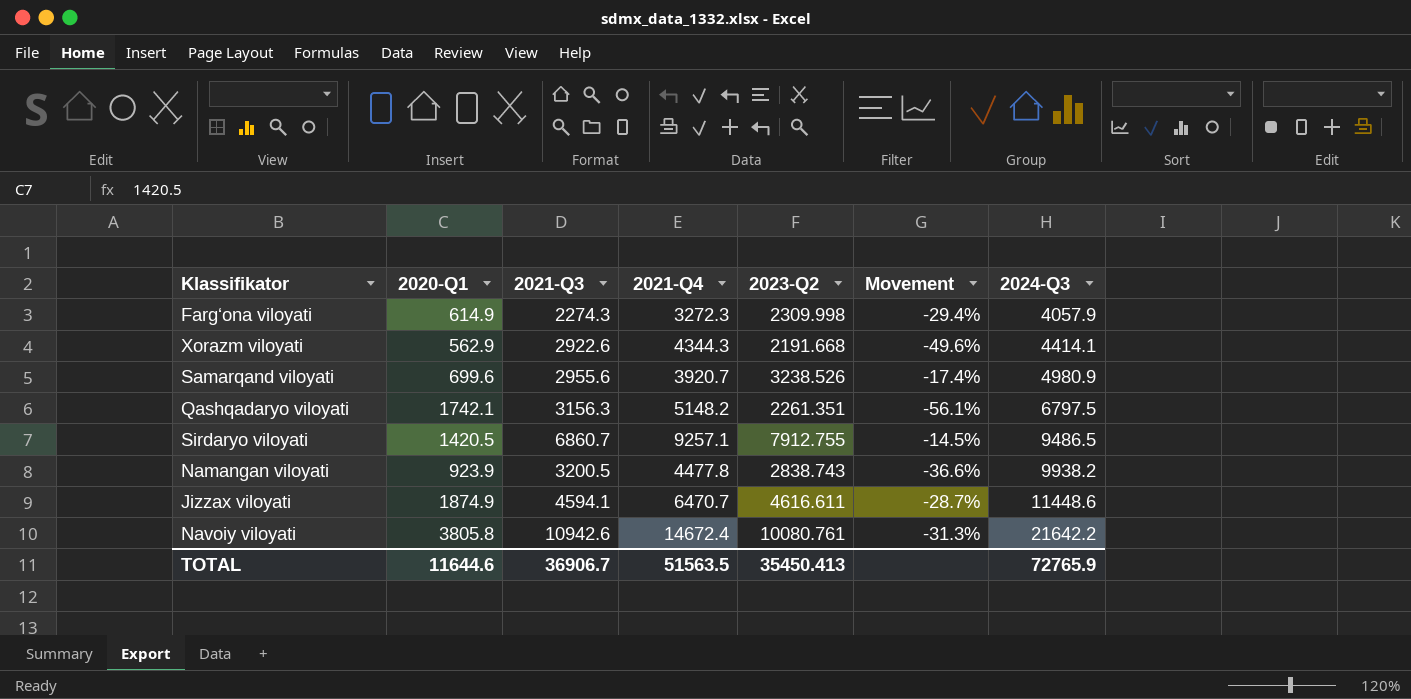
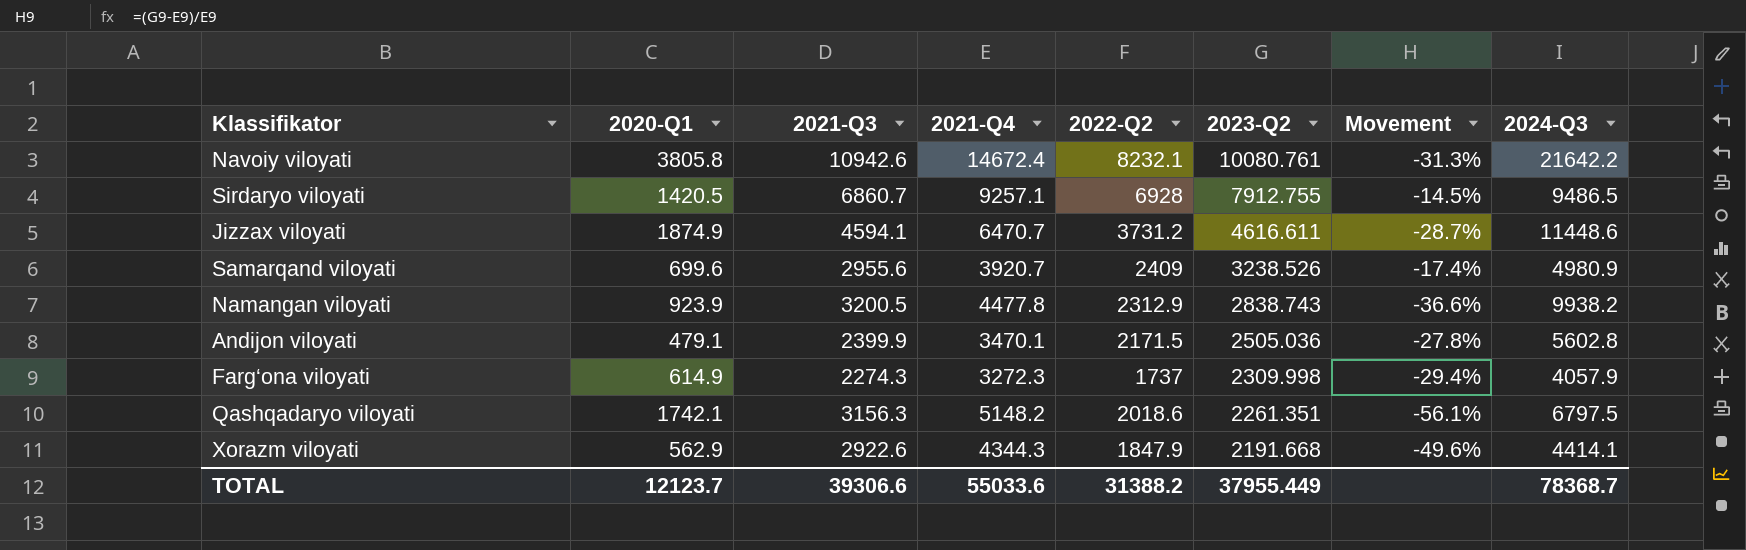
row order: 2024-Q3 ascending -> 2023-Q2 descending
column 2022-Q2 | position: none -> 5
row Andijon viloyati: none -> 479.1 | 2399.9 | 3470.1 | 2171.5 | 2505.036 | -27.8% | 5602.8
TOTAL | 2020-Q1: 11644.6 -> 12123.7
TOTAL | 2021-Q3: 36906.7 -> 39306.6
TOTAL | 2021-Q4: 51563.5 -> 55033.6
TOTAL | 2023-Q2: 35450.413 -> 37955.449
TOTAL | 2024-Q3: 72765.9 -> 78368.7

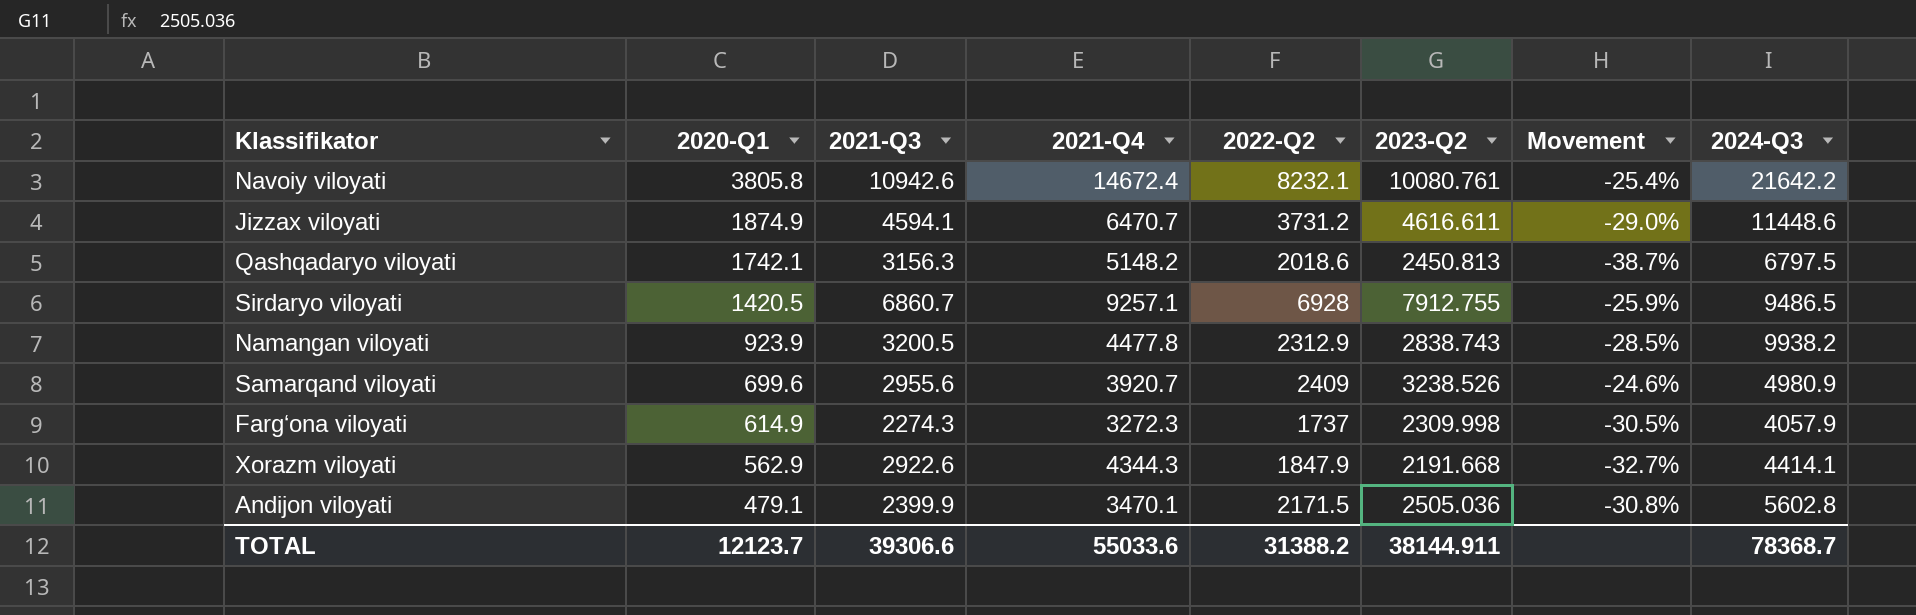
row order: 2023-Q2 descending -> 2020-Q1 descending
column Movement | formula: ([2023-Q2] - [2021-Q4]) / [2021-Q4] -> ([2021-Q3] - [2021-Q4]) / [2021-Q4]
Qashqadaryo viloyati | 2023-Q2: 2261.351 -> 2450.813
TOTAL | 2023-Q2: 37955.449 -> 38144.911

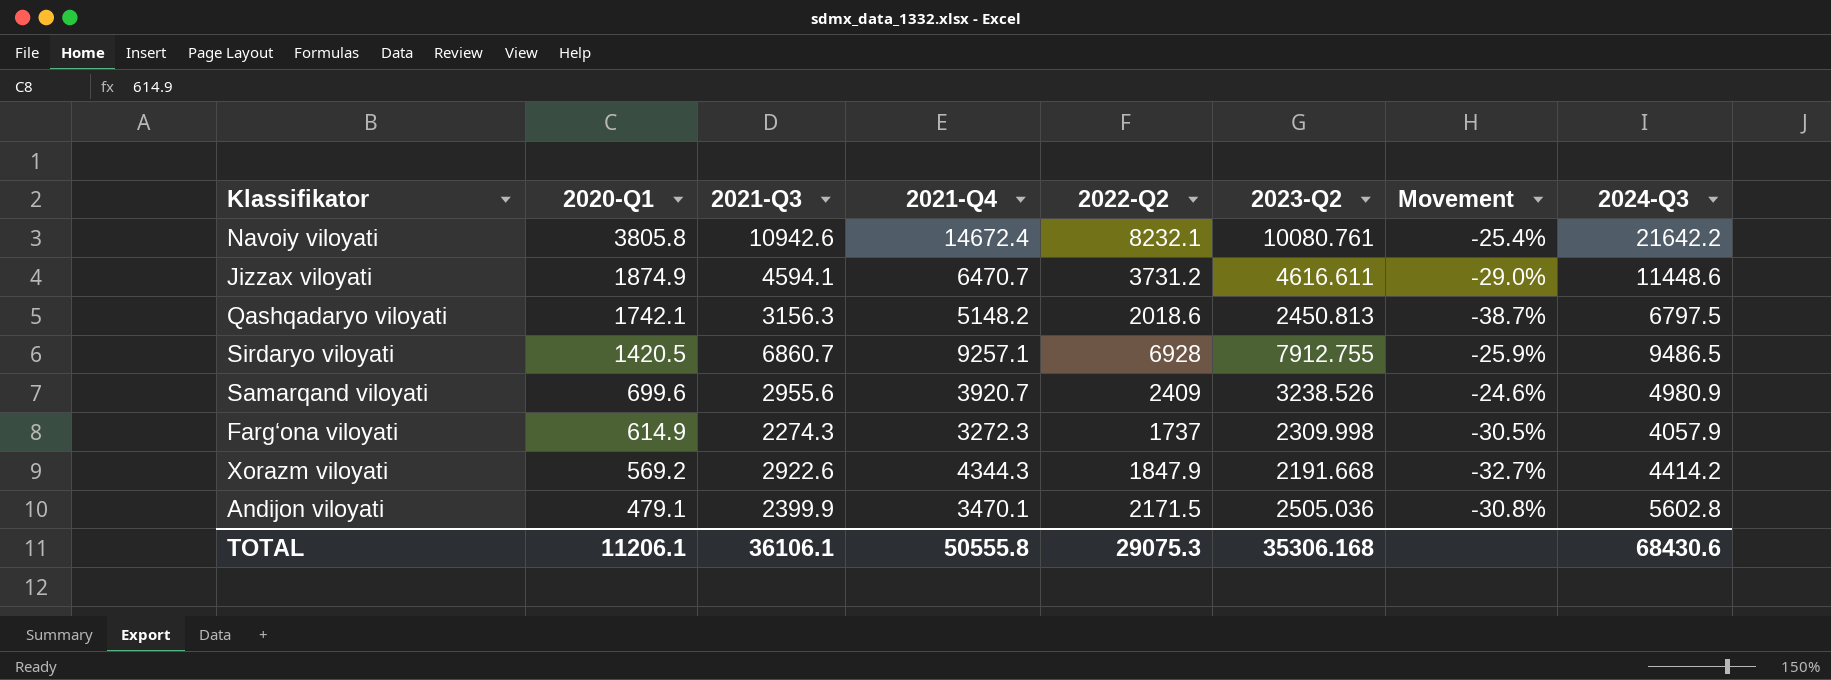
row Namangan viloyati: 923.9 | 3200.5 | 4477.8 | 2312.9 | 2838.743 | -28.5% | 9938.2 -> none
Xorazm viloyati | 2020-Q1: 562.9 -> 569.2
Xorazm viloyati | 2024-Q3: 4414.1 -> 4414.2
TOTAL | 2020-Q1: 12123.7 -> 11206.1
TOTAL | 2021-Q3: 39306.6 -> 36106.1
TOTAL | 2021-Q4: 55033.6 -> 50555.8
TOTAL | 2022-Q2: 31388.2 -> 29075.3
TOTAL | 2023-Q2: 38144.911 -> 35306.168
TOTAL | 2024-Q3: 78368.7 -> 68430.6

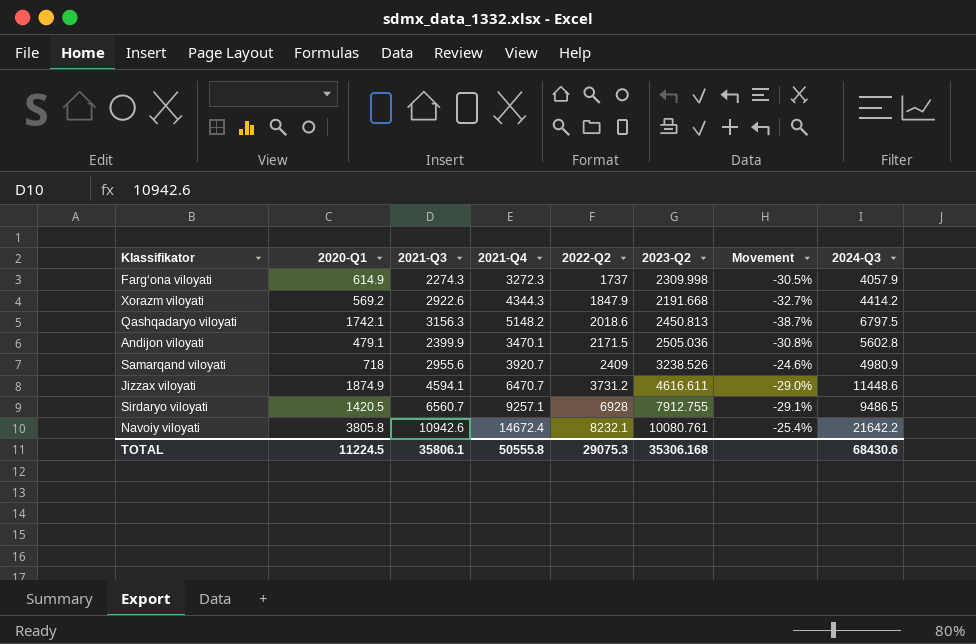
row order: 2020-Q1 descending -> 2022-Q2 ascending
Samarqand viloyati | 2020-Q1: 699.6 -> 718
Sirdaryo viloyati | 2021-Q3: 6860.7 -> 6560.7
Sirdaryo viloyati | Movement: -25.9% -> -29.1%
TOTAL | 2020-Q1: 11206.1 -> 11224.5
TOTAL | 2021-Q3: 36106.1 -> 35806.1

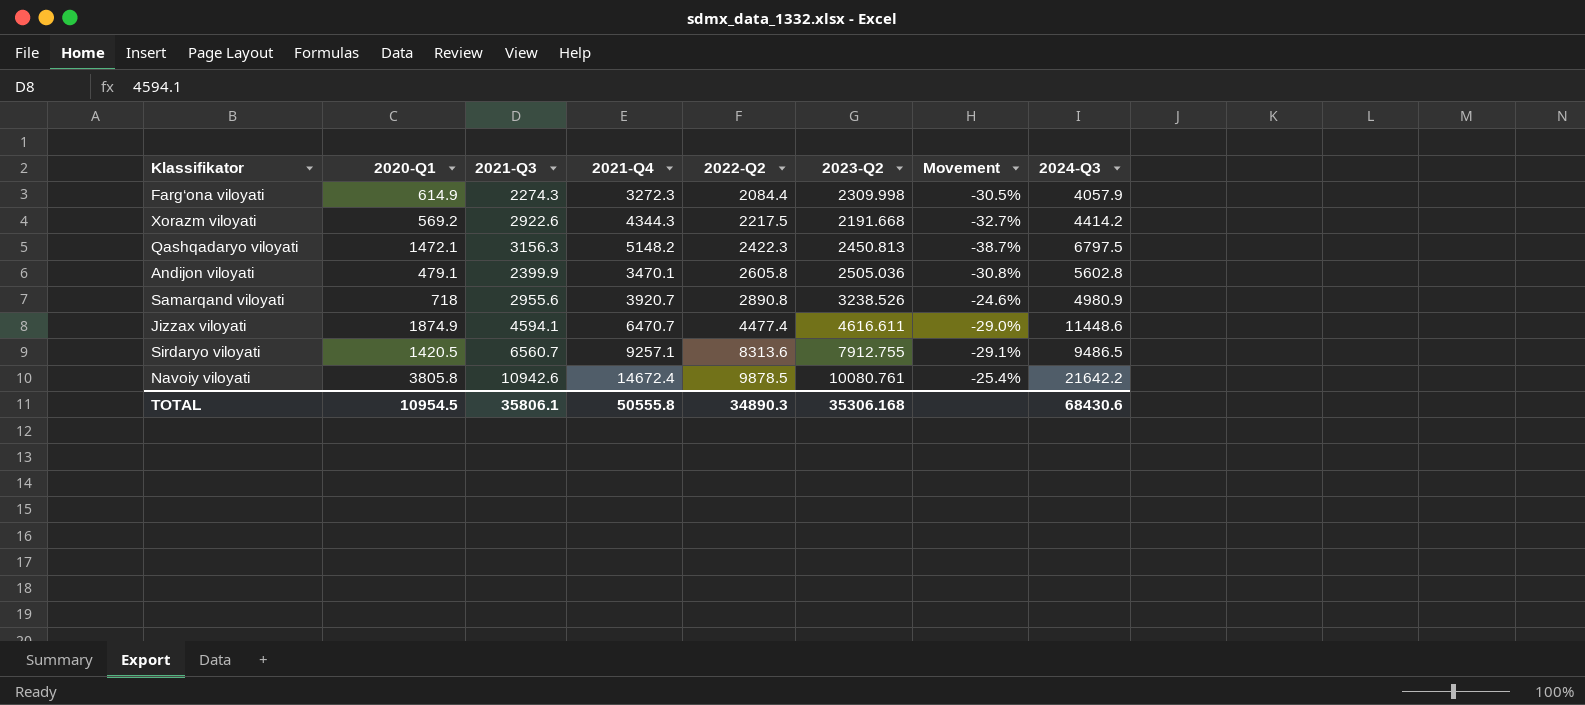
Farg‘ona viloyati | 2022-Q2: 1737 -> 2084.4
Xorazm viloyati | 2022-Q2: 1847.9 -> 2217.5
Qashqadaryo viloyati | 2020-Q1: 1742.1 -> 1472.1
Qashqadaryo viloyati | 2022-Q2: 2018.6 -> 2422.3
Andijon viloyati | 2022-Q2: 2171.5 -> 2605.8
Samarqand viloyati | 2022-Q2: 2409 -> 2890.8
Jizzax viloyati | 2022-Q2: 3731.2 -> 4477.4
Sirdaryo viloyati | 2022-Q2: 6928 -> 8313.6
Navoiy viloyati | 2022-Q2: 8232.1 -> 9878.5
TOTAL | 2020-Q1: 11224.5 -> 10954.5
TOTAL | 2022-Q2: 29075.3 -> 34890.3

